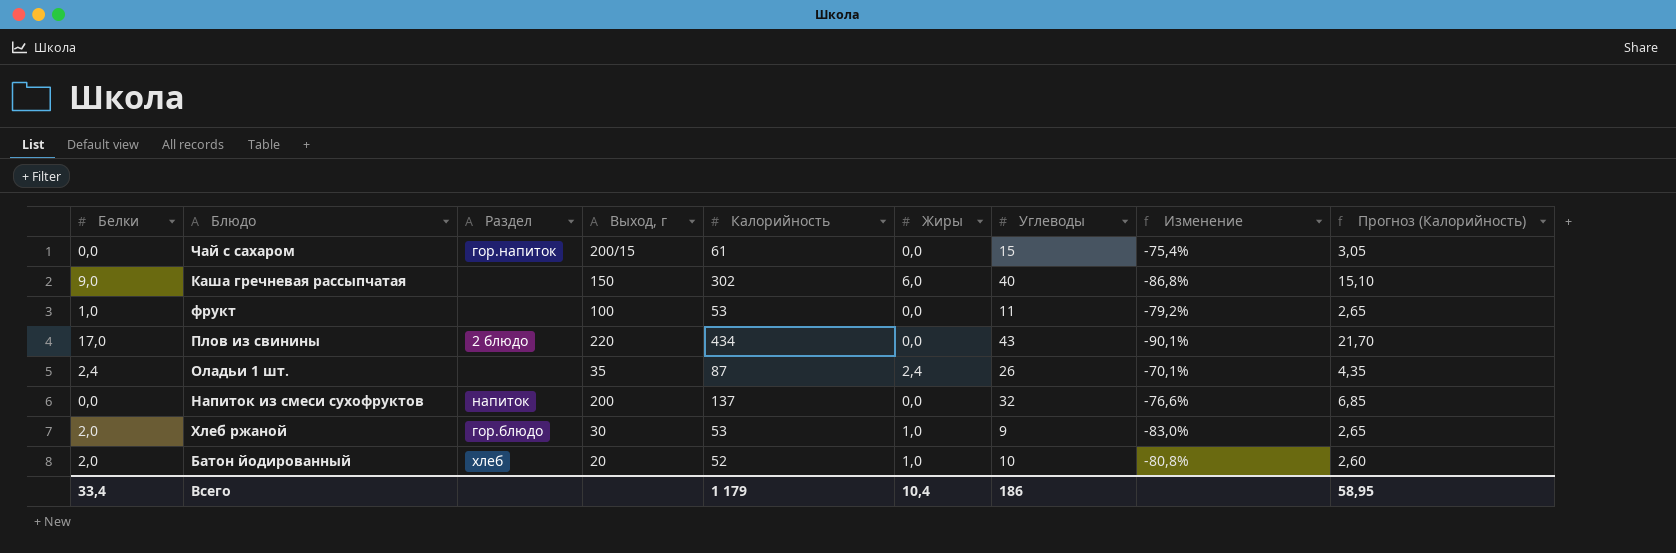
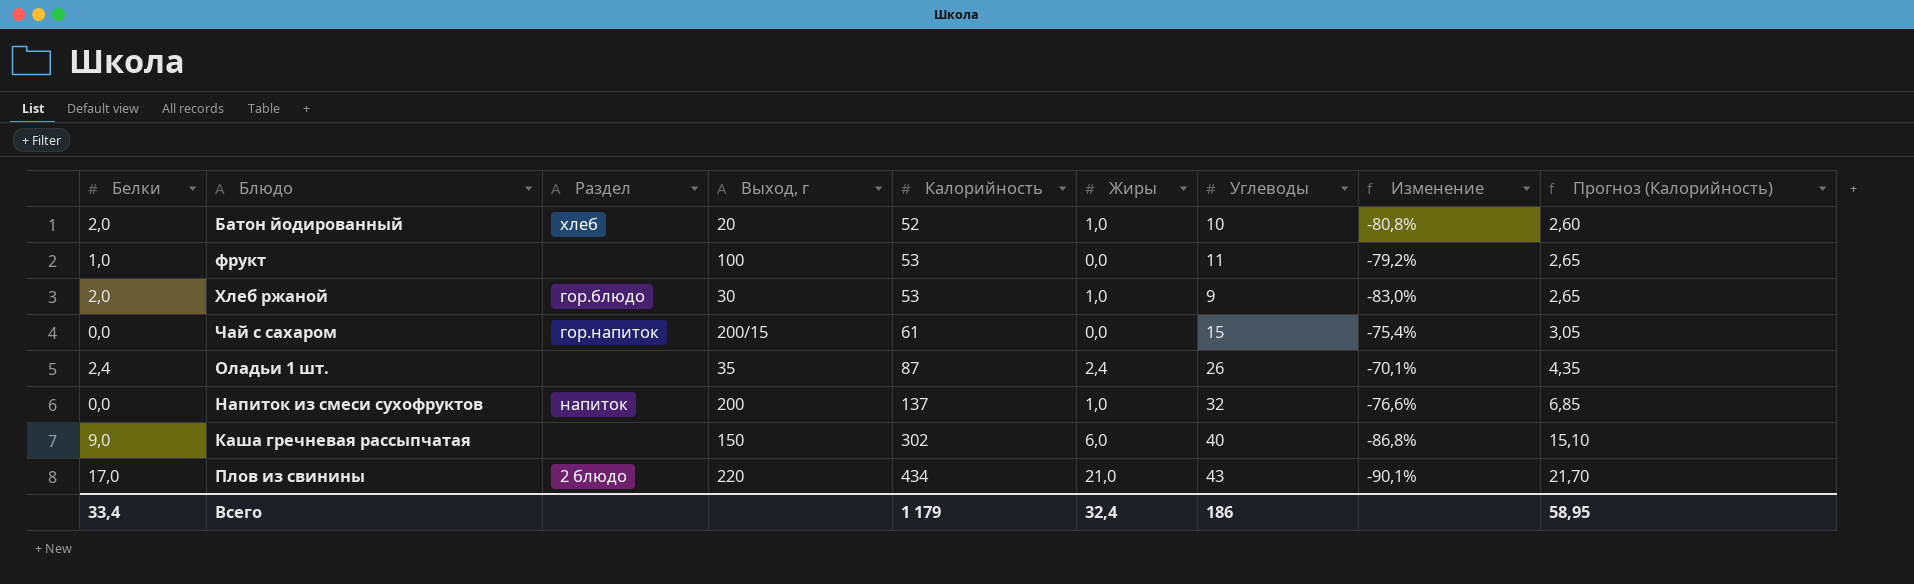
row order: none -> Калорийность ascending
Напиток из смеси сухофруктов | Жиры: 0,0 -> 1,0
Плов из свинины | Жиры: 0,0 -> 21,0
Всего | Жиры: 10,4 -> 32,4

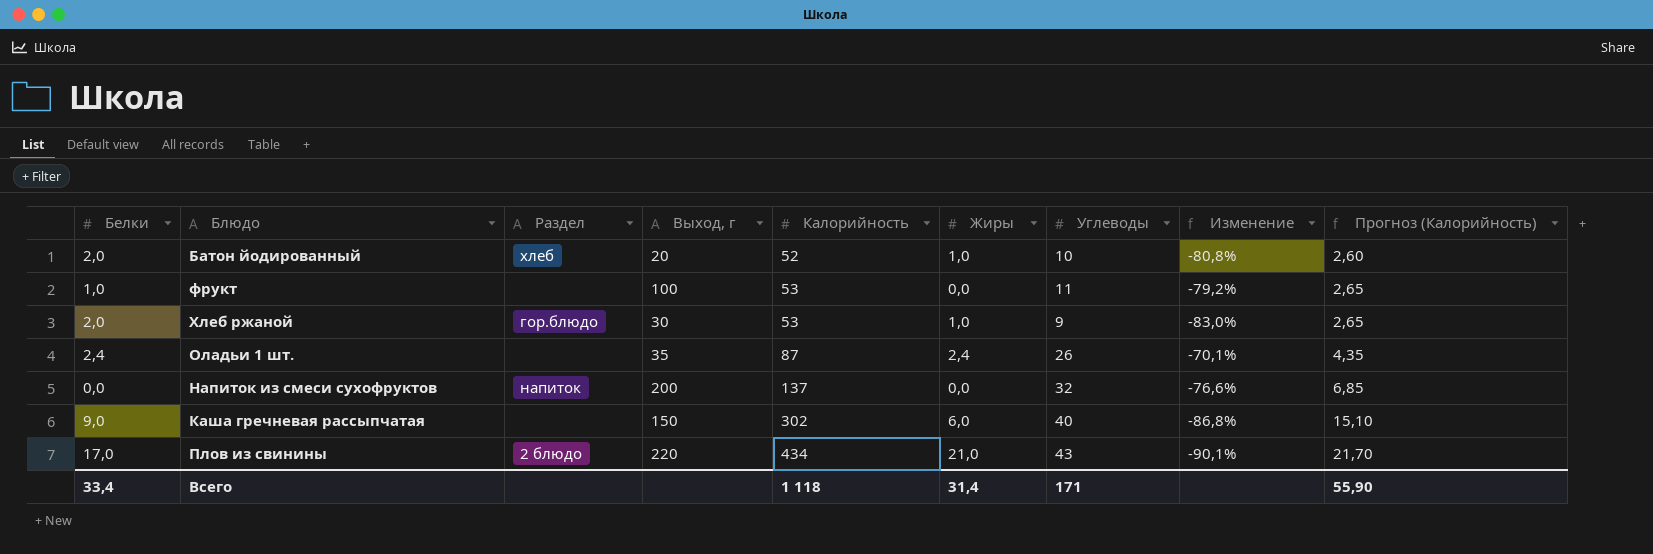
row Чай с сахаром: 0,0 | гор.напиток | 200/15 | 61 | 0,0 | 15 | -75,4% | 3,05 -> none
Напиток из смеси сухофруктов | Жиры: 1,0 -> 0,0
Всего | Калорийность: 1 179 -> 1 118
Всего | Жиры: 32,4 -> 31,4
Всего | Углеводы: 186 -> 171
Всего | Прогноз (Калорийность): 58,95 -> 55,90

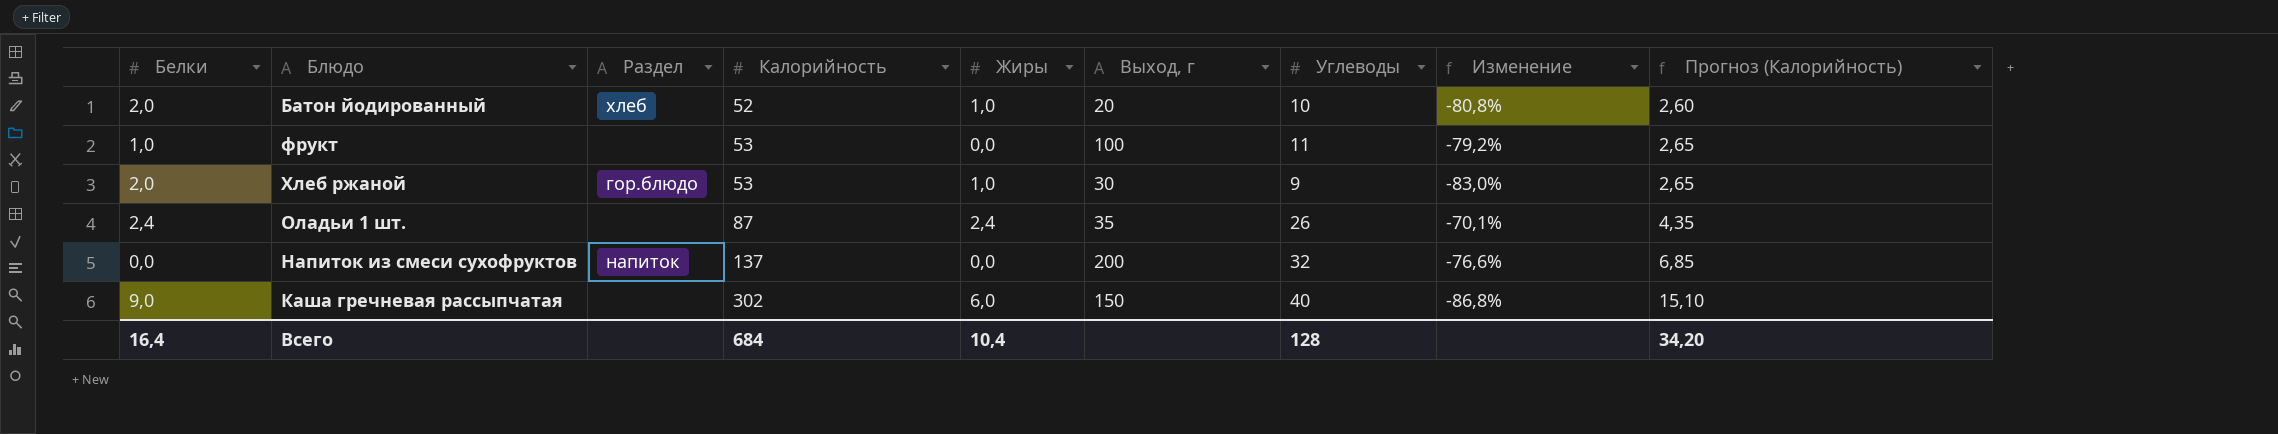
column Выход, г | position: 4 -> 6
row Плов из свинины: 17,0 | 2 блюдо | 220 | 434 | 21,0 | 43 | -90,1% | 21,70 -> none
Всего | Белки: 33,4 -> 16,4
Всего | Калорийность: 1 118 -> 684
Всего | Жиры: 31,4 -> 10,4
Всего | Углеводы: 171 -> 128
Всего | Прогноз (Калорийность): 55,90 -> 34,20

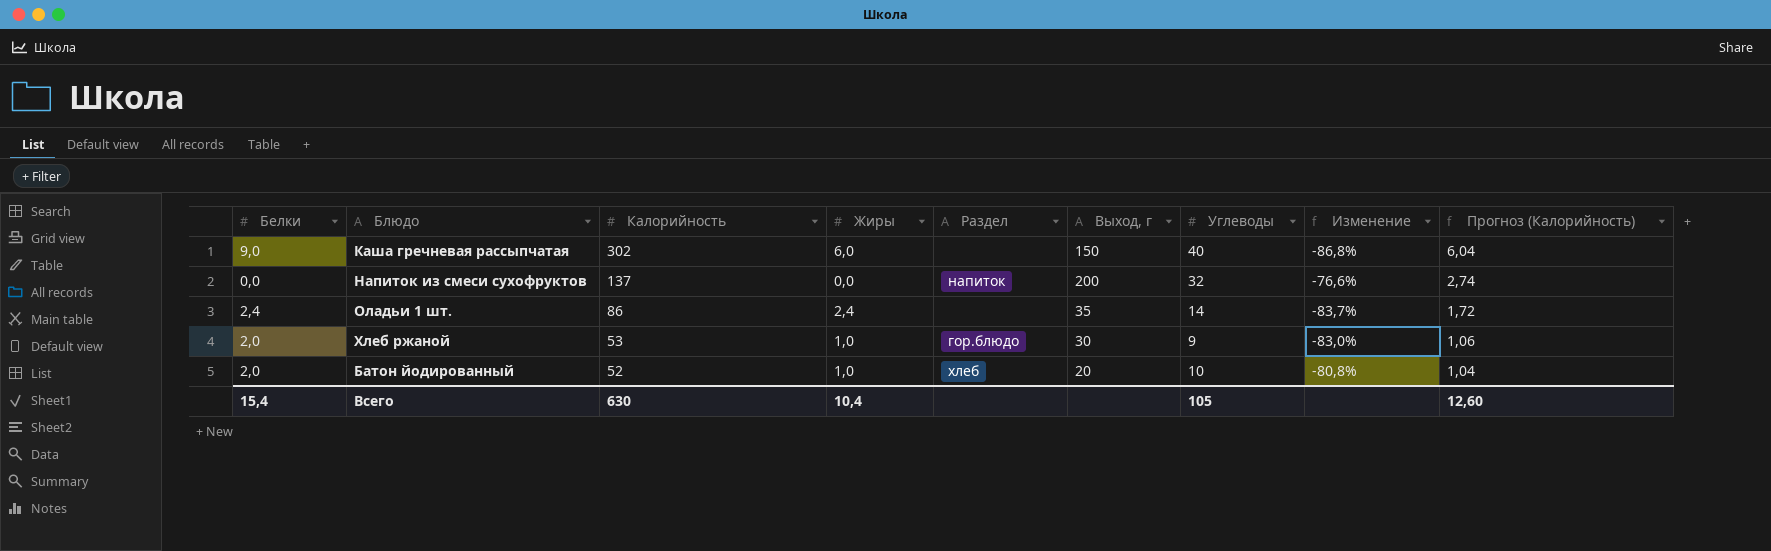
row order: Калорийность ascending -> Калорийность descending
column Раздел | position: 3 -> 5
column Прогноз (Калорийность) | formula: [Калорийность] * 0,05 -> [Калорийность] * 0,02
row фрукт: 1,0 | none | 53 | 0,0 | 100 | 11 | -79,2% | 2,65 -> none
Оладьи 1 шт. | Калорийность: 87 -> 86
Оладьи 1 шт. | Углеводы: 26 -> 14
Оладьи 1 шт. | Изменение: -70,1% -> -83,7%
Всего | Белки: 16,4 -> 15,4
Всего | Калорийность: 684 -> 630
Всего | Углеводы: 128 -> 105
Всего | Прогноз (Калорийность): 34,20 -> 12,60

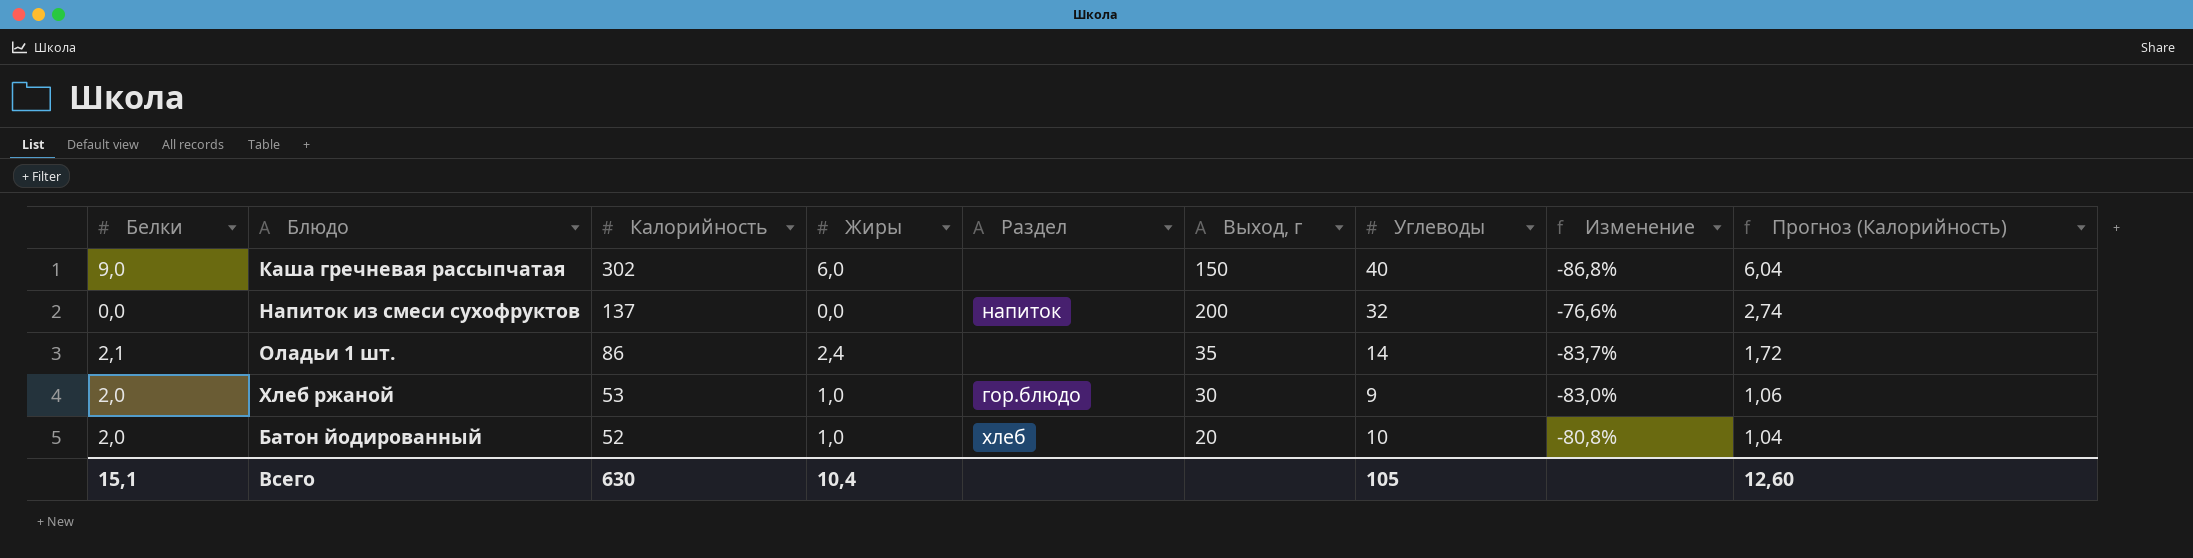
Оладьи 1 шт. | Белки: 2,4 -> 2,1
Всего | Белки: 15,4 -> 15,1

